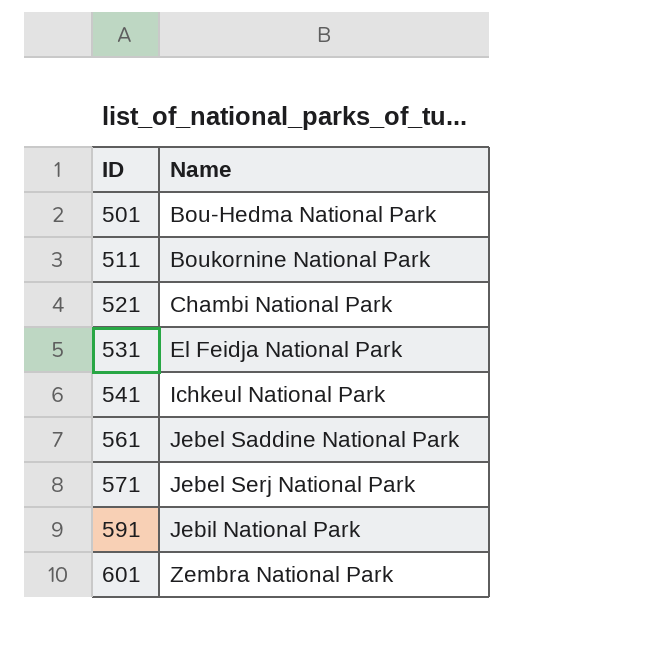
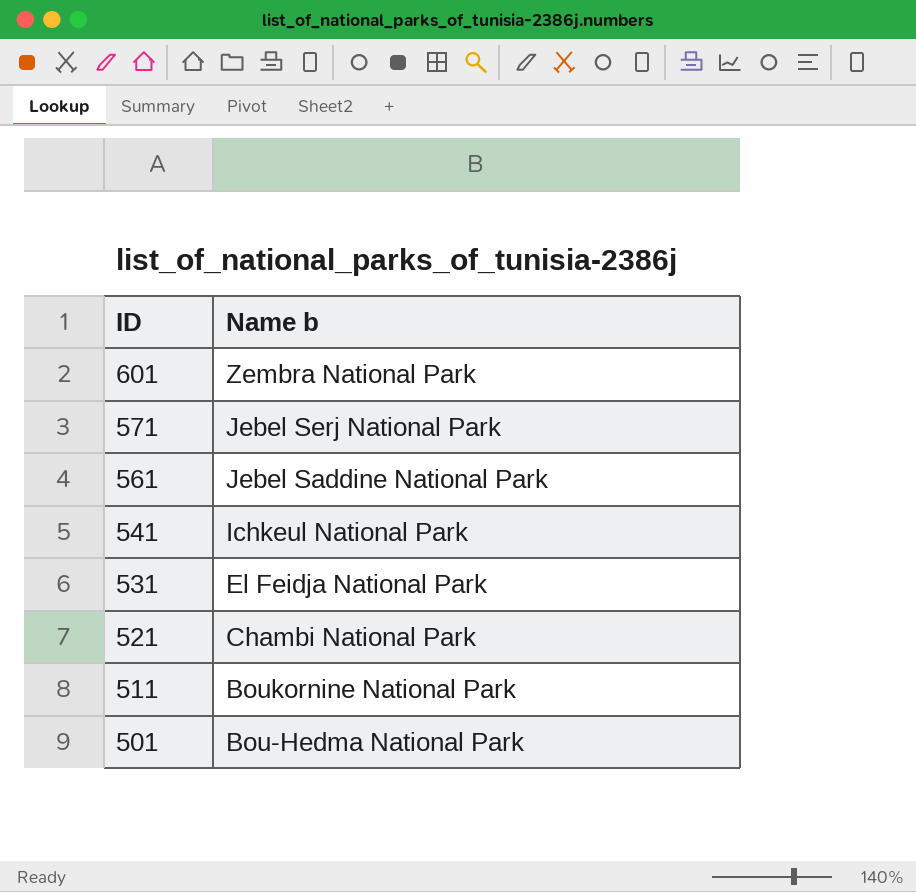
row order: ID ascending -> ID descending
column name: Name -> Name b
row 591: Jebil National Park -> none

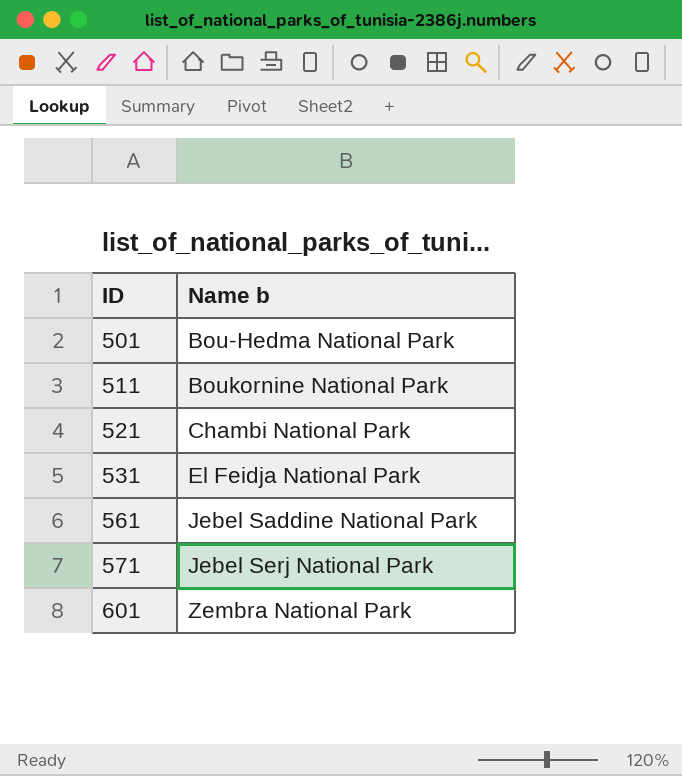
row order: ID descending -> ID ascending
row 541: Ichkeul National Park -> none

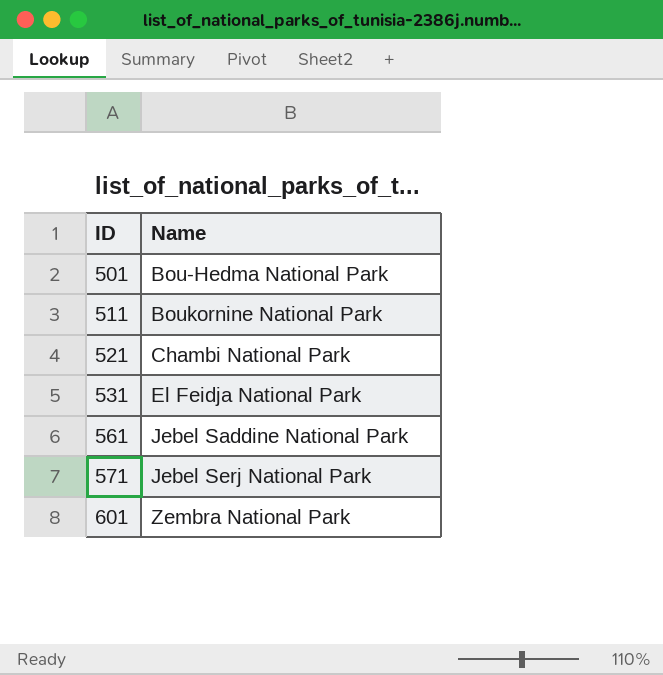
column name: Name b -> Name

